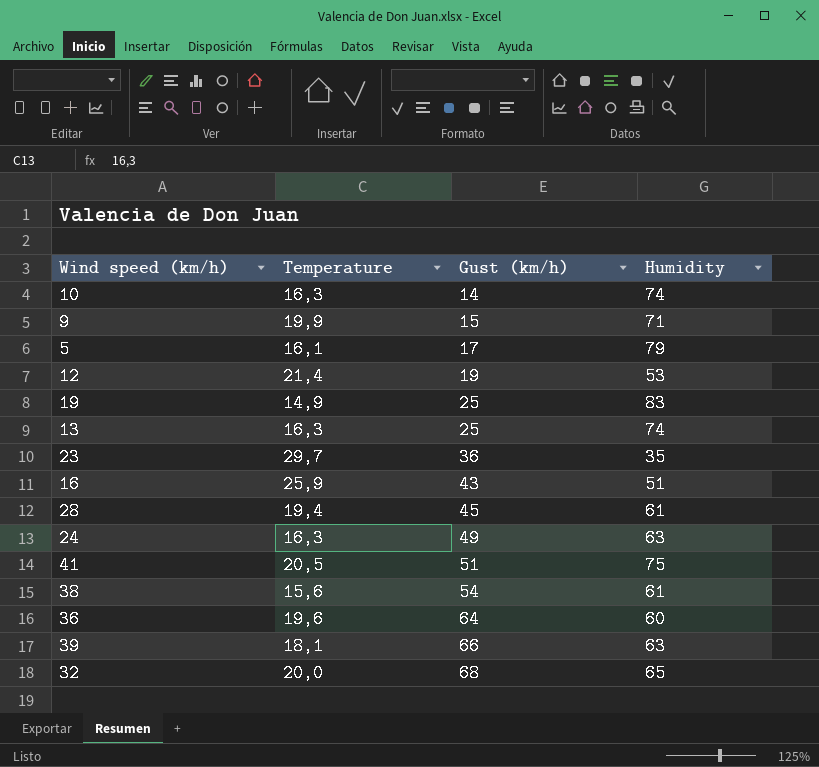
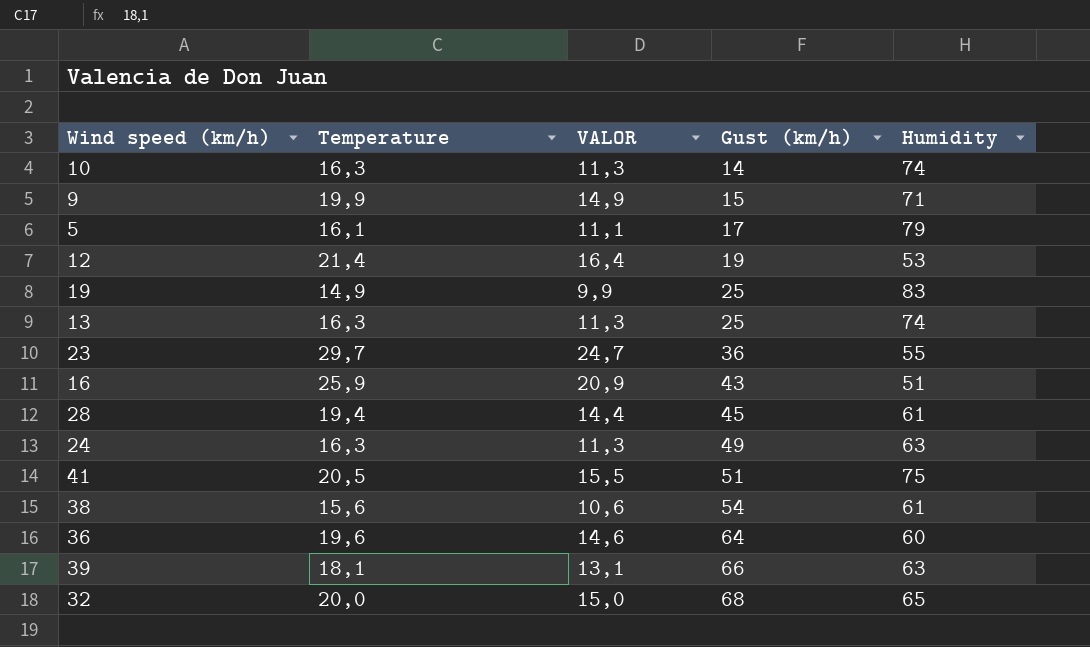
column VALOR | formula: none -> [Temperature] - 5
23 | Humidity: 35 -> 55

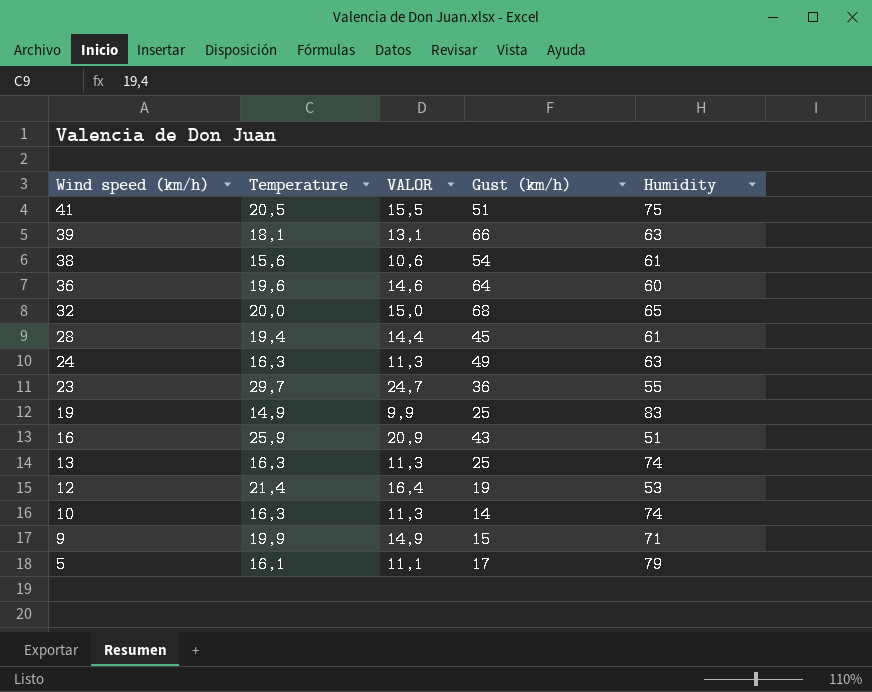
row order: Gust (km/h) ascending -> Wind speed (km/h) descending

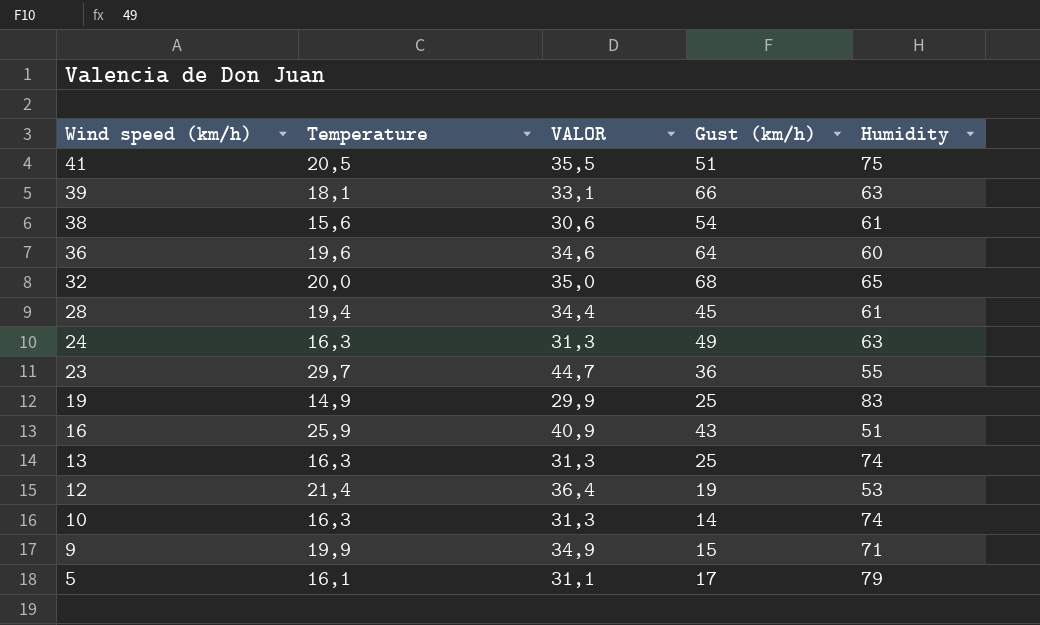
column VALOR | formula: [Temperature] - 5 -> [Temperature] + 15

